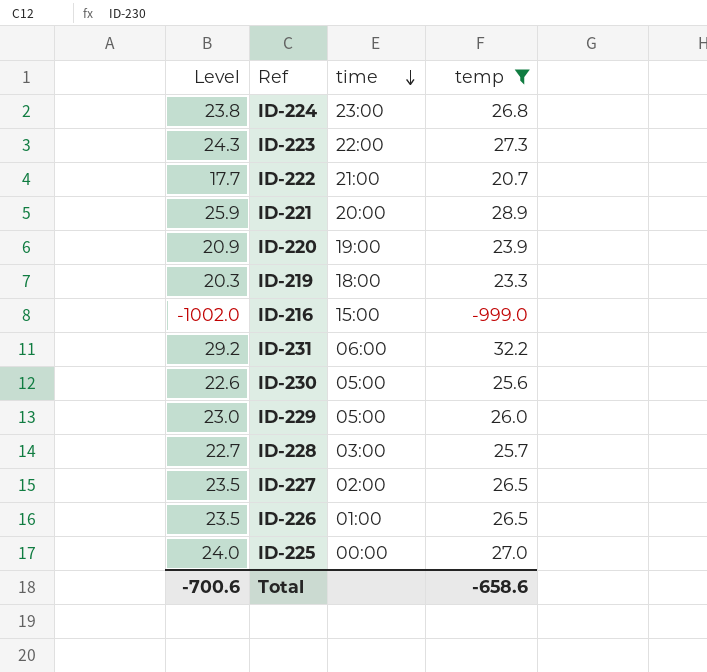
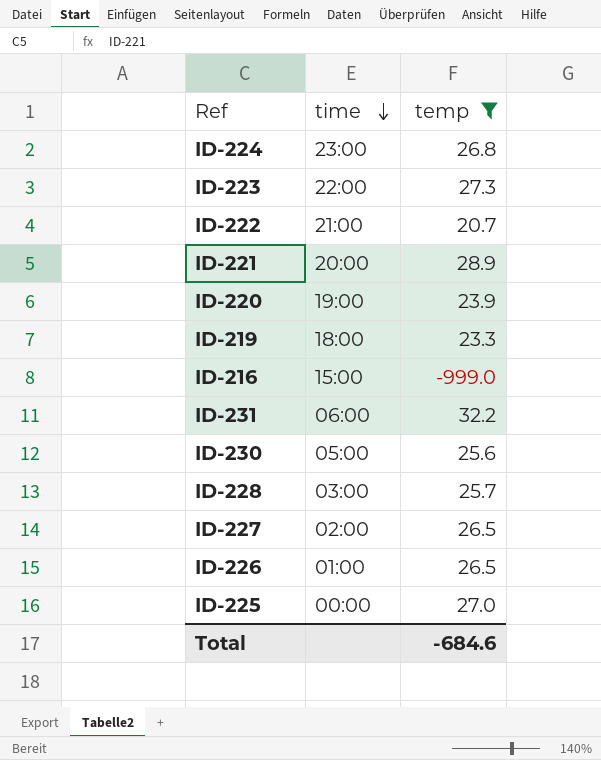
column Level | formula: [temp] - 3 -> none
row ID-229: 23.0 | 05:00 | 26.0 -> none
Total | temp: -658.6 -> -684.6

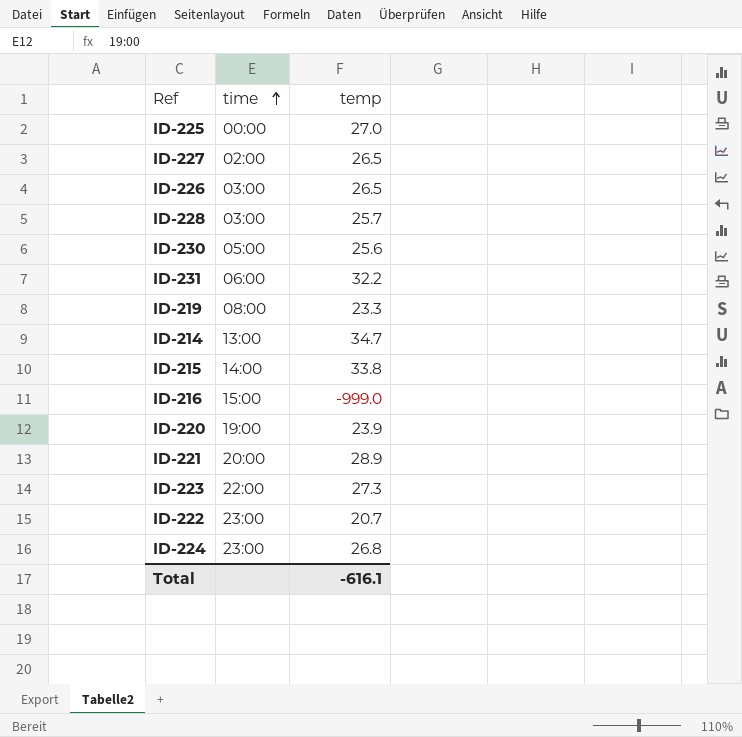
filter: temp <= 32.2 -> none
row order: time descending -> time ascending
ID-226 | time: 01:00 -> 03:00
ID-219 | time: 18:00 -> 08:00
ID-222 | time: 21:00 -> 23:00
Total | temp: -684.6 -> -616.1

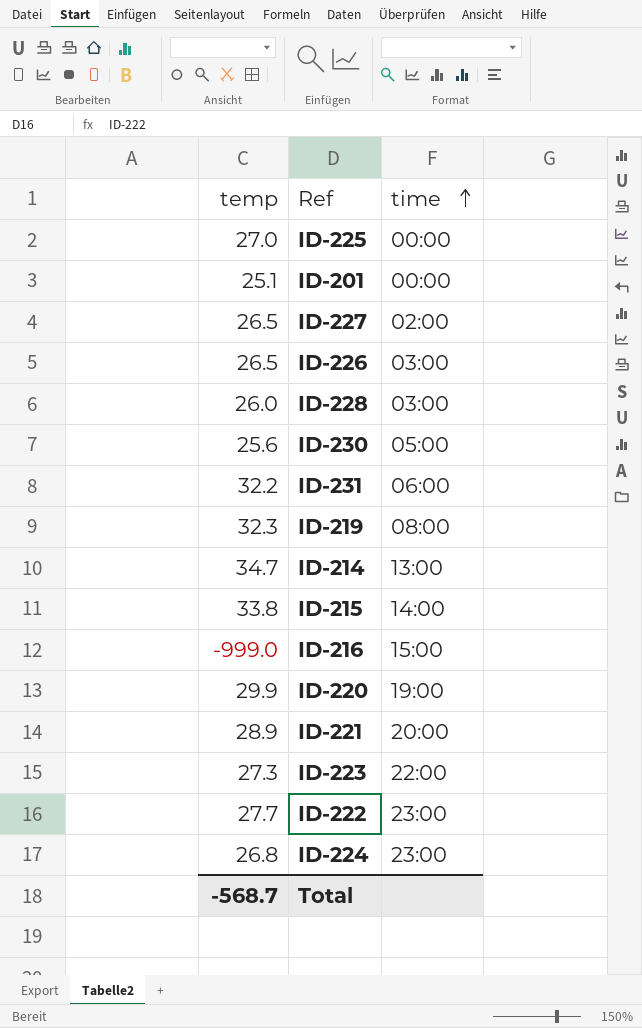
column temp | position: 3 -> 1
row ID-201: none -> 25.1 | 00:00
ID-228 | temp: 25.7 -> 26.0
ID-219 | temp: 23.3 -> 32.3
ID-220 | temp: 23.9 -> 29.9
ID-222 | temp: 20.7 -> 27.7
Total | temp: -616.1 -> -568.7

